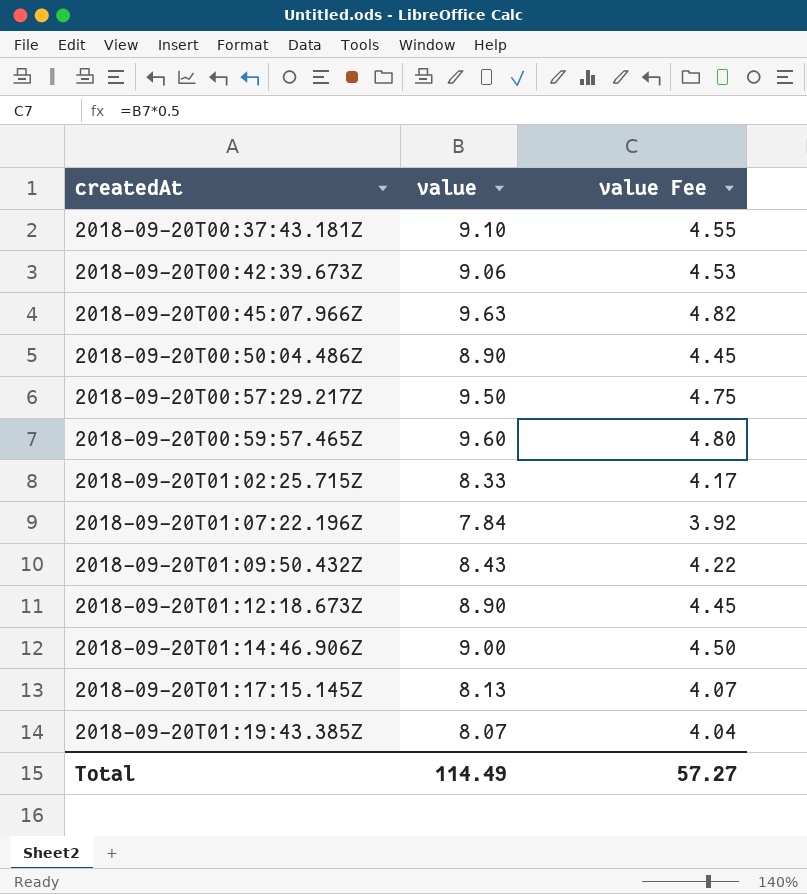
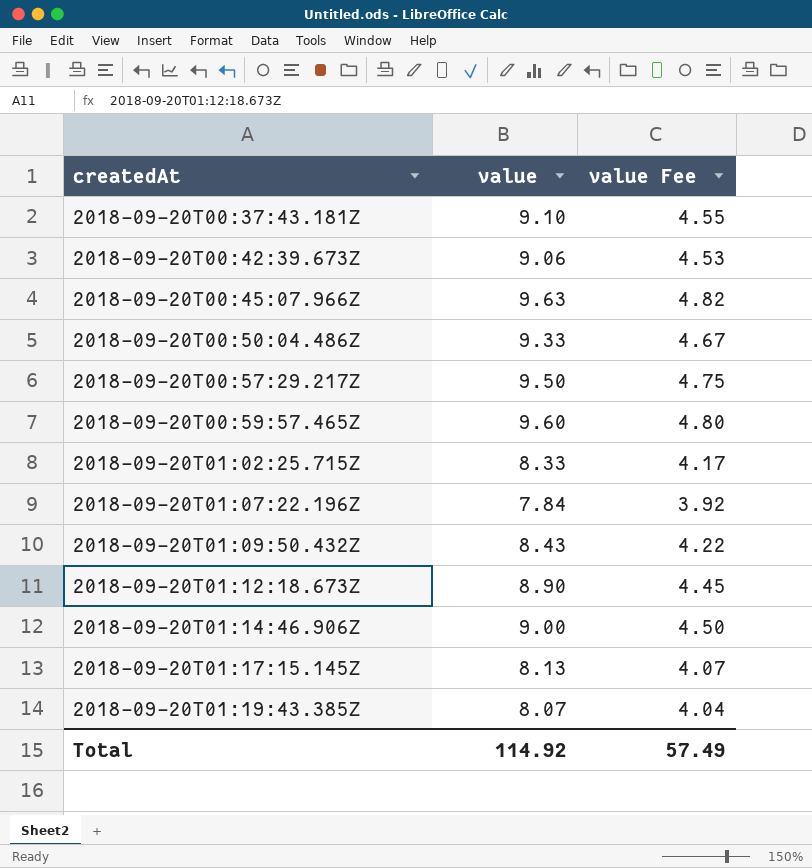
2018-09-20T00:50:04.486Z | value: 8.90 -> 9.33
2018-09-20T00:50:04.486Z | value Fee: 4.45 -> 4.67
Total | value: 114.49 -> 114.92
Total | value Fee: 57.27 -> 57.49

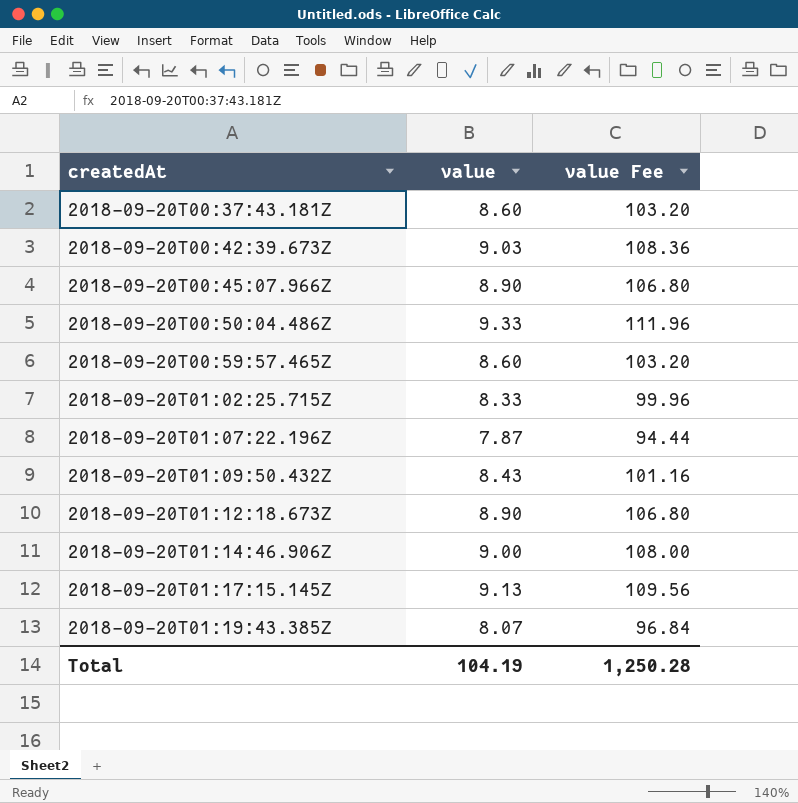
column value Fee | formula: [value] * 0.5 -> [value] * 12
row 2018-09-20T00:57:29.217Z: 9.50 | 4.75 -> none
2018-09-20T00:37:43.181Z | value: 9.10 -> 8.60
2018-09-20T00:42:39.673Z | value: 9.06 -> 9.03
2018-09-20T00:45:07.966Z | value: 9.63 -> 8.90
2018-09-20T00:59:57.465Z | value: 9.60 -> 8.60
2018-09-20T01:07:22.196Z | value: 7.84 -> 7.87
2018-09-20T01:17:15.145Z | value: 8.13 -> 9.13
Total | value: 114.92 -> 104.19
Total | value Fee: 57.49 -> 1,250.28

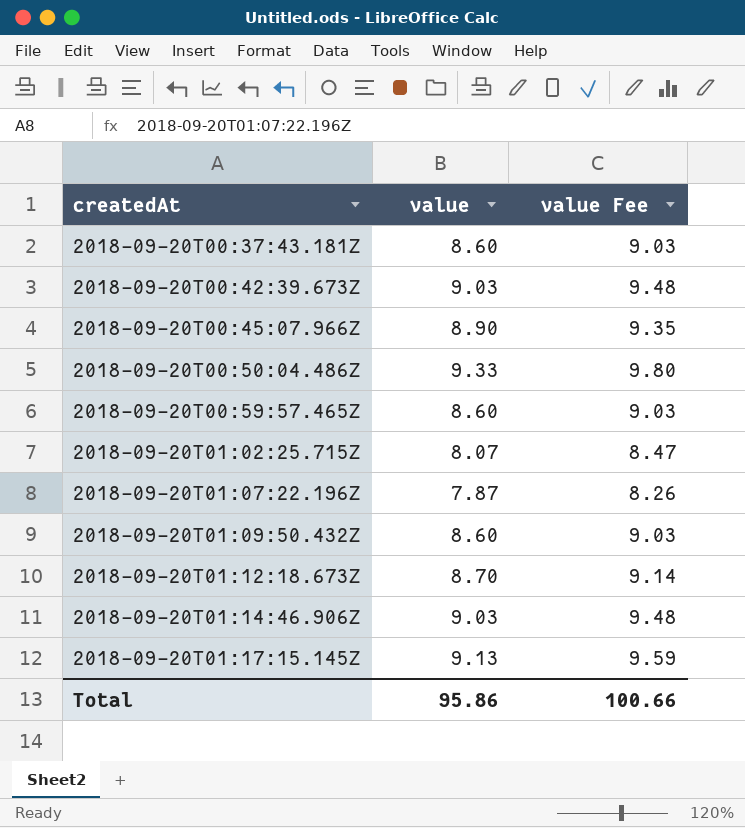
column value Fee | formula: [value] * 12 -> [value] * 1.05
row 2018-09-20T01:19:43.385Z: 8.07 | 96.84 -> none
2018-09-20T01:02:25.715Z | value: 8.33 -> 8.07
2018-09-20T01:09:50.432Z | value: 8.43 -> 8.60
2018-09-20T01:12:18.673Z | value: 8.90 -> 8.70
2018-09-20T01:14:46.906Z | value: 9.00 -> 9.03
Total | value: 104.19 -> 95.86
Total | value Fee: 1,250.28 -> 100.66

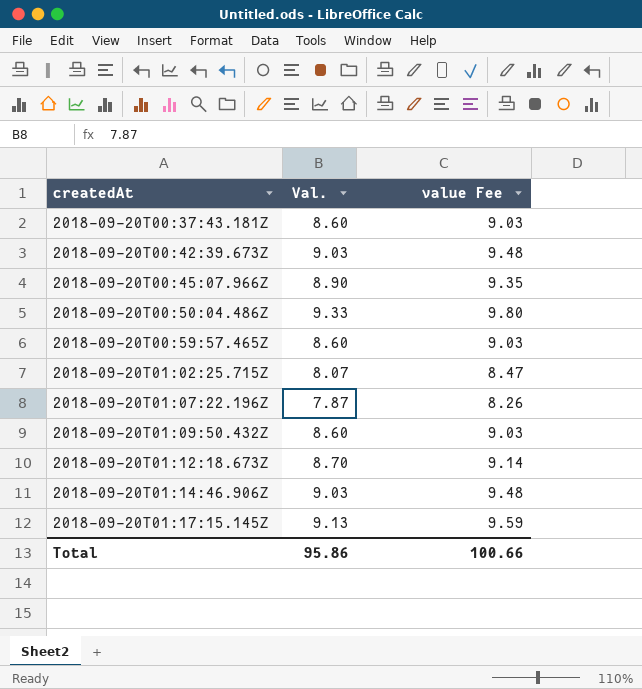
column name: value -> Val.

